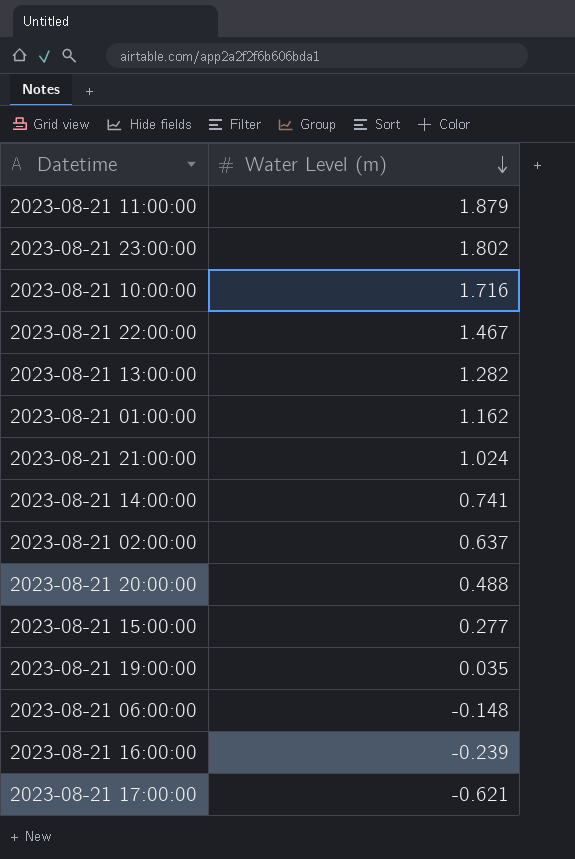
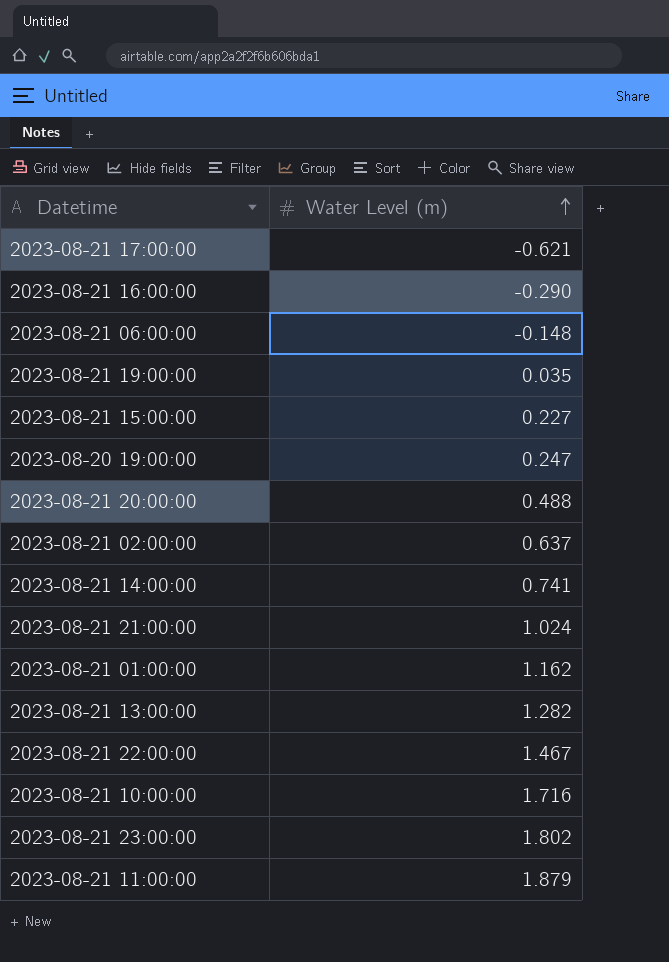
row order: Water Level (m) descending -> Water Level (m) ascending
2023-08-21 16:00:00 | Water Level (m): -0.239 -> -0.290
2023-08-21 15:00:00 | Water Level (m): 0.277 -> 0.227
row 2023-08-20 19:00:00: none -> 0.247

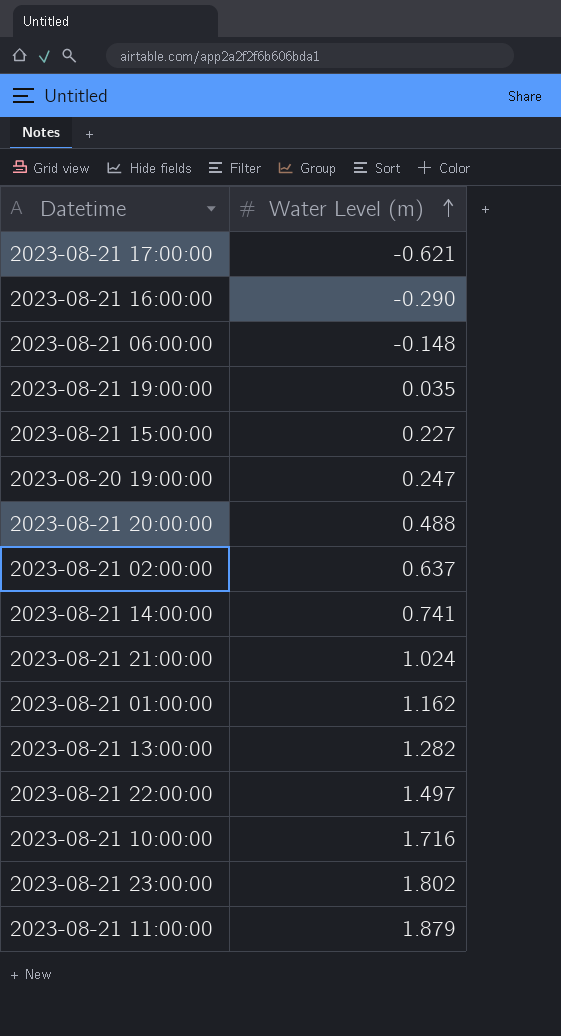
2023-08-21 22:00:00 | Water Level (m): 1.467 -> 1.497

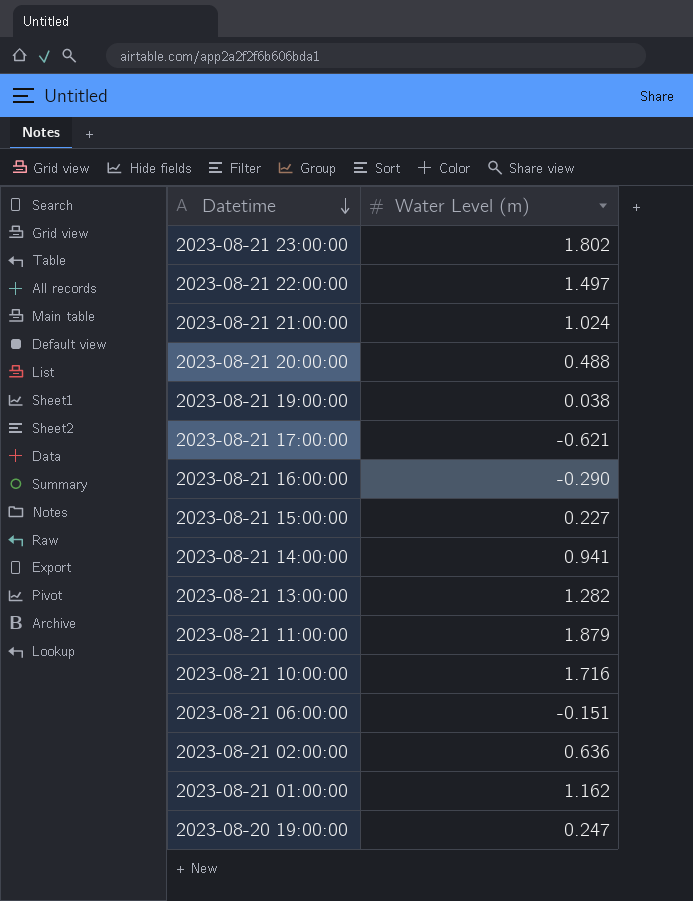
row order: Water Level (m) ascending -> Datetime descending
2023-08-21 19:00:00 | Water Level (m): 0.035 -> 0.038
2023-08-21 14:00:00 | Water Level (m): 0.741 -> 0.941
2023-08-21 06:00:00 | Water Level (m): -0.148 -> -0.151
2023-08-21 02:00:00 | Water Level (m): 0.637 -> 0.636

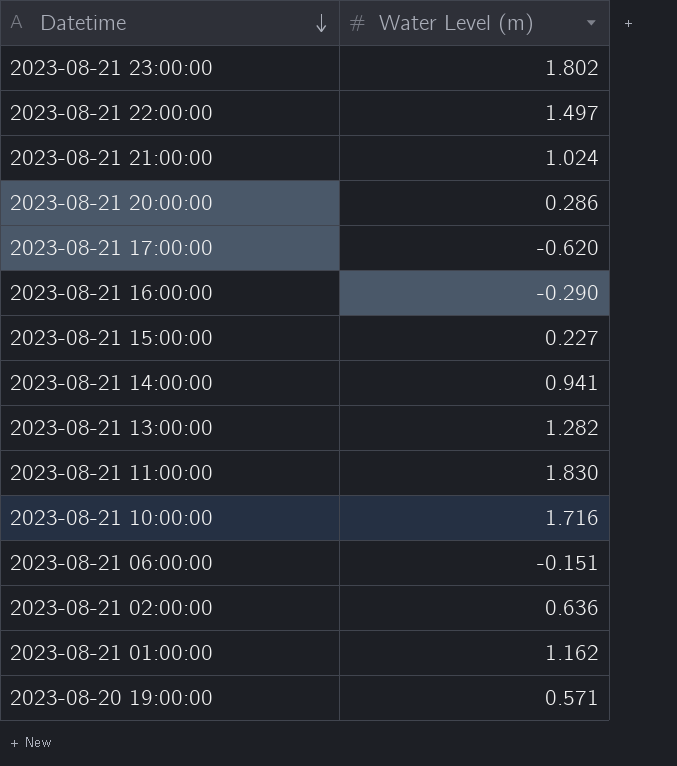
row 2023-08-21 19:00:00: 0.038 -> none
2023-08-21 20:00:00 | Water Level (m): 0.488 -> 0.286
2023-08-21 17:00:00 | Water Level (m): -0.621 -> -0.620
2023-08-21 11:00:00 | Water Level (m): 1.879 -> 1.830
2023-08-20 19:00:00 | Water Level (m): 0.247 -> 0.571

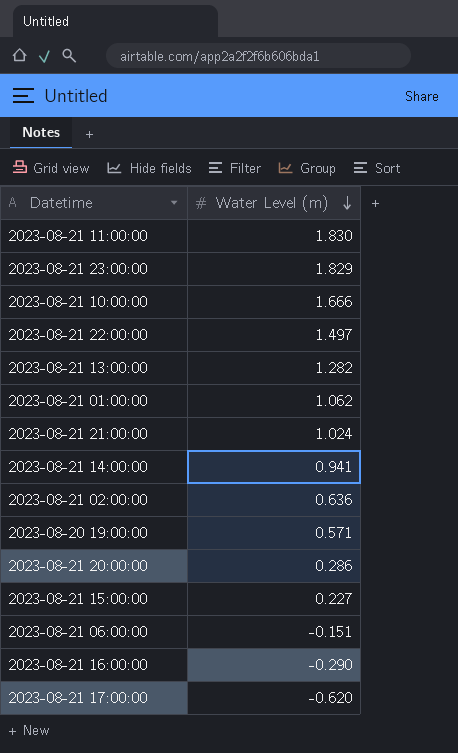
row order: Datetime descending -> Water Level (m) descending
2023-08-21 23:00:00 | Water Level (m): 1.802 -> 1.829
2023-08-21 10:00:00 | Water Level (m): 1.716 -> 1.666
2023-08-21 01:00:00 | Water Level (m): 1.162 -> 1.062

